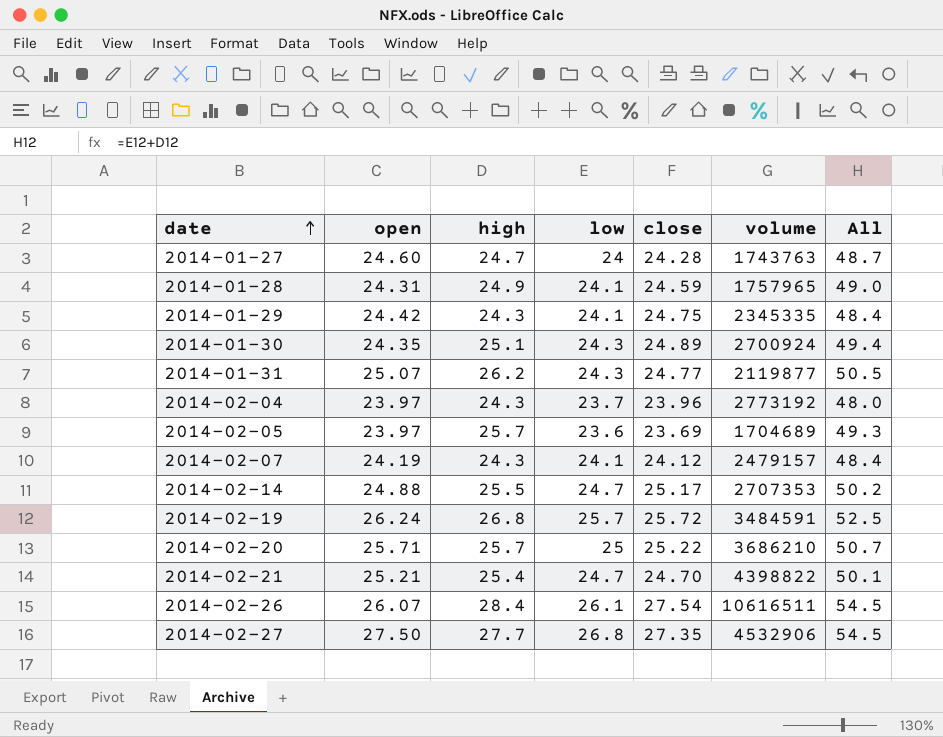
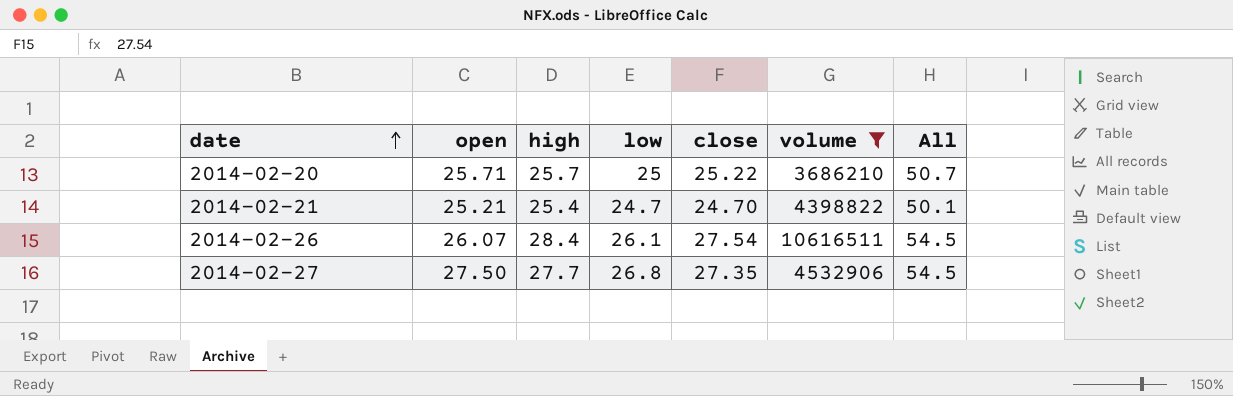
filter: none -> volume >= 3686210

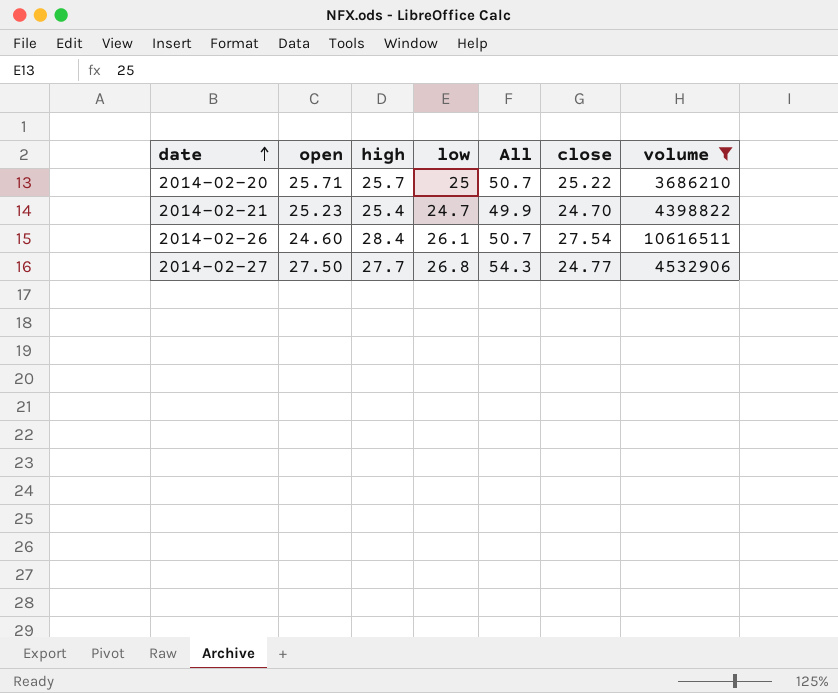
column All | formula: [high] + [low] -> [open] + [low]
column All | position: 7 -> 5
2014-02-21 | open: 25.21 -> 25.23
2014-02-26 | open: 26.07 -> 24.60
2014-02-27 | close: 27.35 -> 24.77

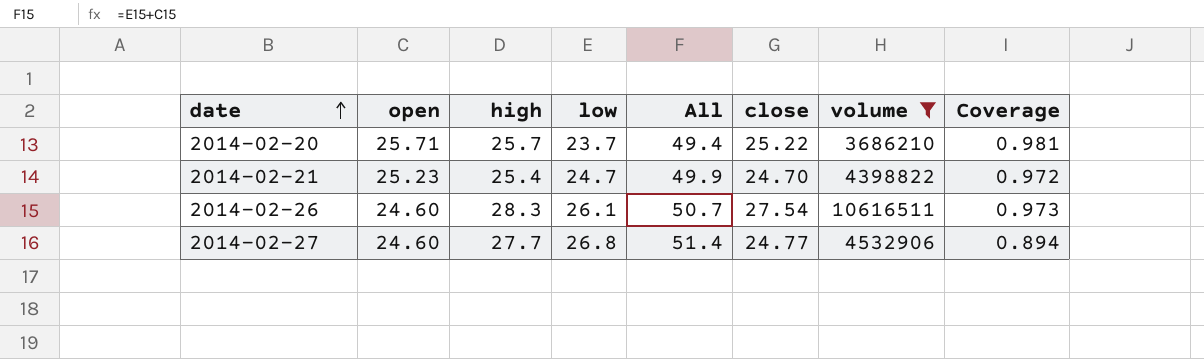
column Coverage | formula: none -> [close] / [high]
2014-02-20 | low: 25 -> 23.7
2014-02-20 | All: 50.7 -> 49.4
2014-02-26 | high: 28.4 -> 28.3
2014-02-27 | open: 27.50 -> 24.60
2014-02-27 | All: 54.3 -> 51.4

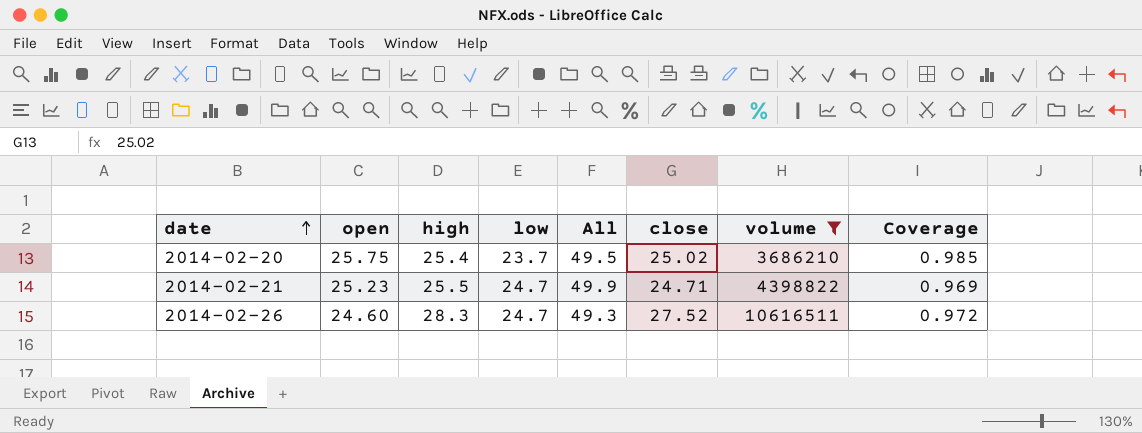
row 2014-02-27: 24.60 | 27.7 | 26.8 | 51.4 | 24.77 | 4532906 | 0.894 -> none
2014-02-20 | open: 25.71 -> 25.75
2014-02-20 | high: 25.7 -> 25.4
2014-02-20 | All: 49.4 -> 49.5
2014-02-20 | close: 25.22 -> 25.02
2014-02-20 | Coverage: 0.981 -> 0.985
2014-02-21 | high: 25.4 -> 25.5
2014-02-21 | close: 24.70 -> 24.71
2014-02-21 | Coverage: 0.972 -> 0.969
2014-02-26 | low: 26.1 -> 24.7
2014-02-26 | All: 50.7 -> 49.3
2014-02-26 | close: 27.54 -> 27.52
2014-02-26 | Coverage: 0.973 -> 0.972

